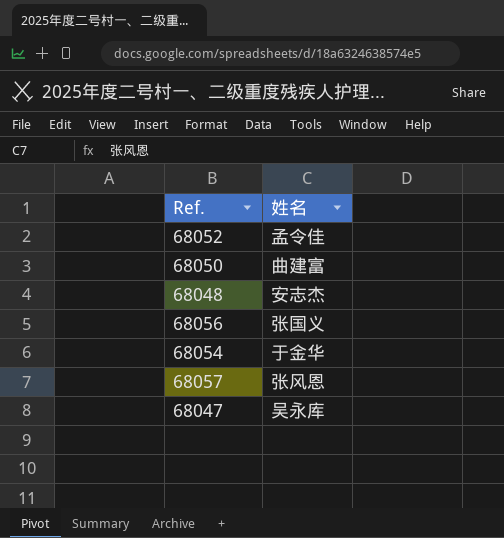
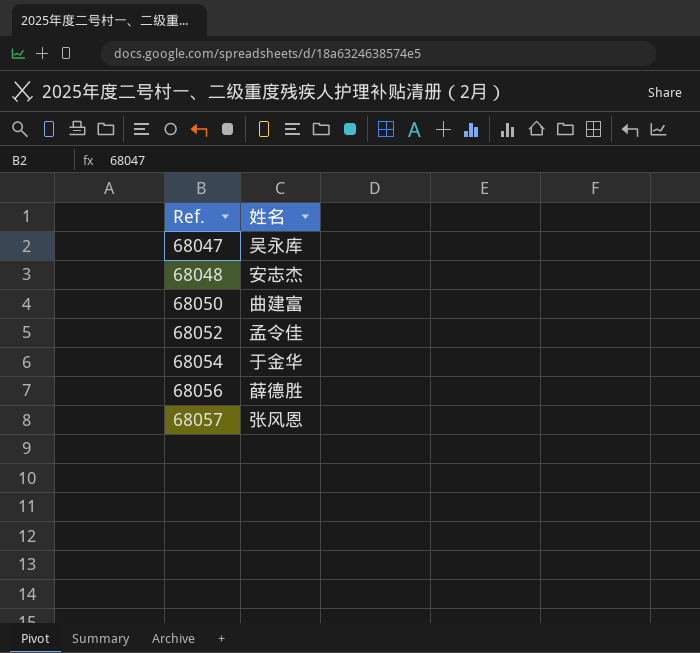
row order: none -> Ref. ascending
68056 | 姓名: 张国义 -> 薛德胜

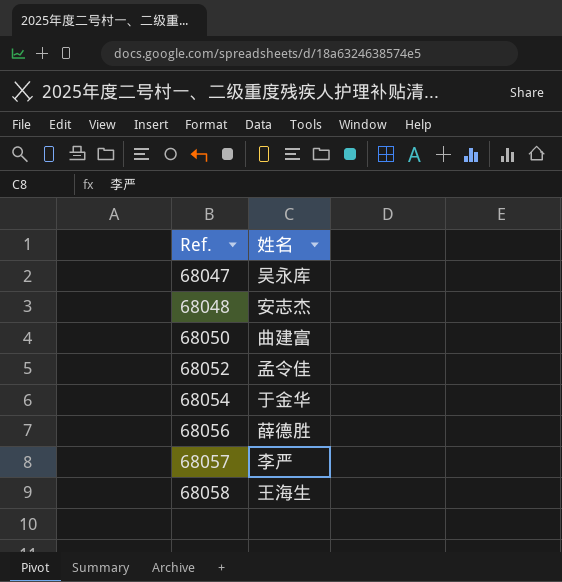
68057 | 姓名: 张风恩 -> 李严
row 68058: none -> 王海生

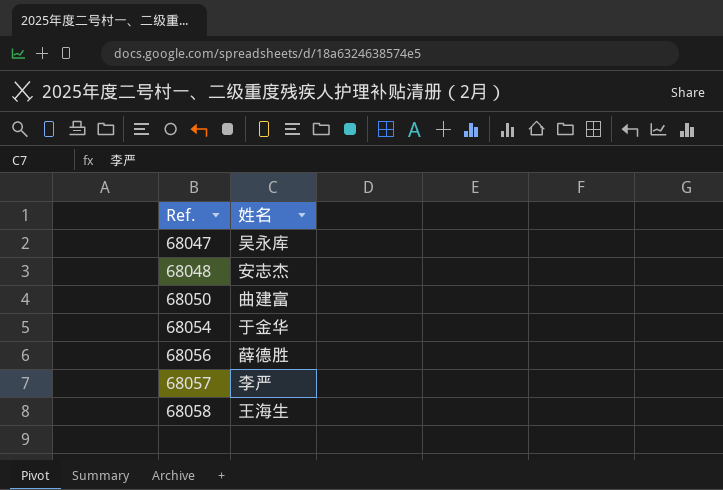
row 68052: 孟令佳 -> none

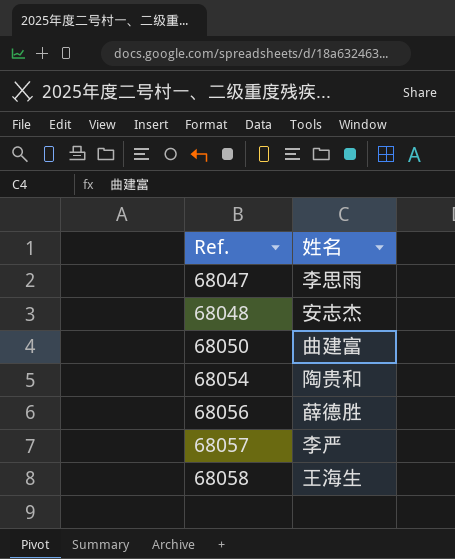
68047 | 姓名: 吴永库 -> 李思雨
68054 | 姓名: 于金华 -> 陶贵和

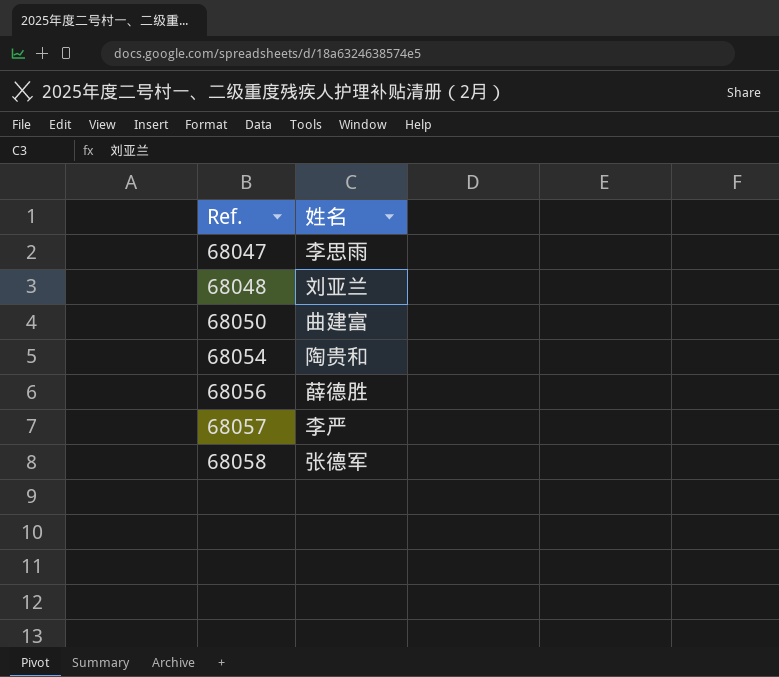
68048 | 姓名: 安志杰 -> 刘亚兰
68058 | 姓名: 王海生 -> 张德军

